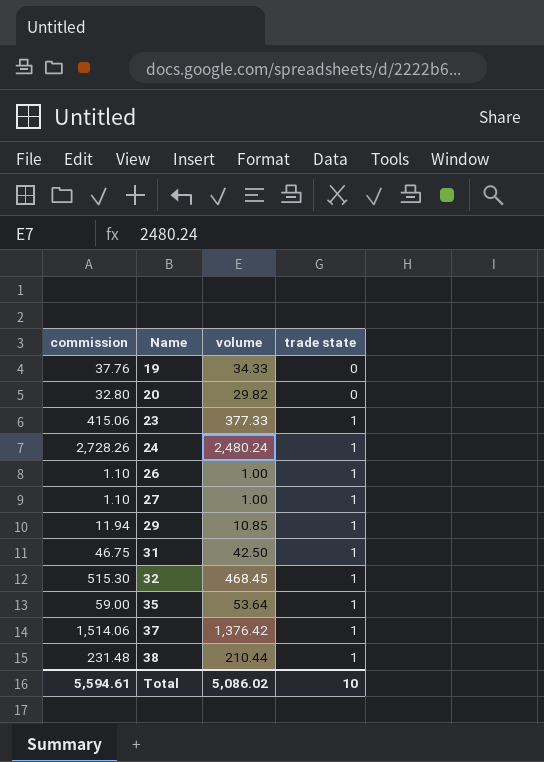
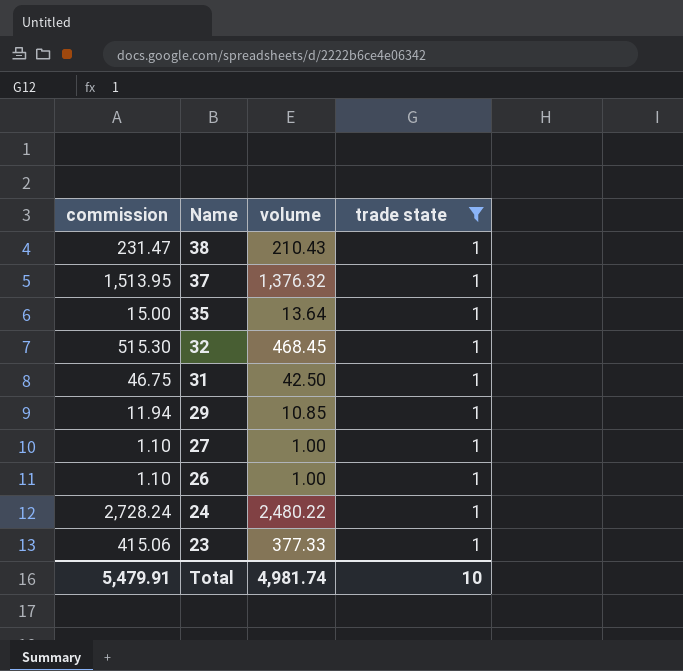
filter: none -> trade state = 1
row order: Name ascending -> Name descending
38 | commission: 231.48 -> 231.47
38 | volume: 210.44 -> 210.43
37 | commission: 1,514.06 -> 1,513.95
37 | volume: 1,376.42 -> 1,376.32
35 | commission: 59.00 -> 15.00
35 | volume: 53.64 -> 13.64
24 | commission: 2,728.26 -> 2,728.24
24 | volume: 2,480.24 -> 2,480.22
Total | commission: 5,594.61 -> 5,479.91
Total | volume: 5,086.02 -> 4,981.74

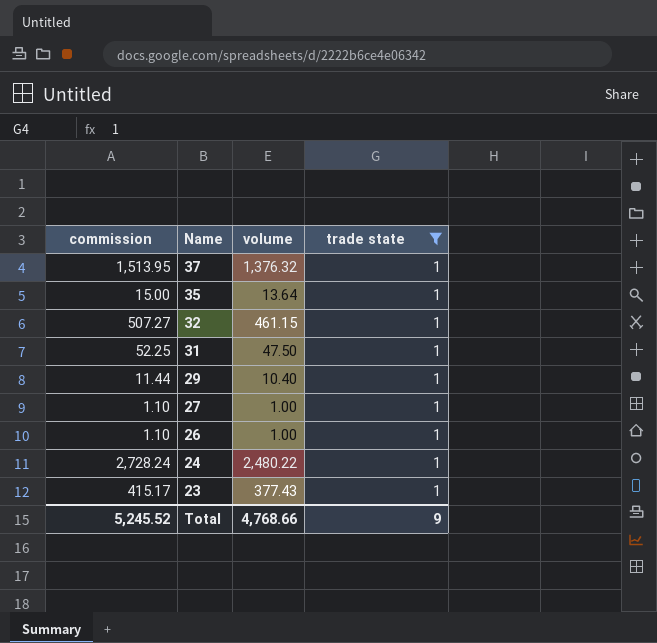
row 38: 231.47 | 210.43 | 1 -> none
32 | commission: 515.30 -> 507.27
32 | volume: 468.45 -> 461.15
31 | commission: 46.75 -> 52.25
31 | volume: 42.50 -> 47.50
29 | commission: 11.94 -> 11.44
29 | volume: 10.85 -> 10.40
23 | commission: 415.06 -> 415.17
23 | volume: 377.33 -> 377.43
Total | commission: 5,479.91 -> 5,245.52
Total | volume: 4,981.74 -> 4,768.66
Total | trade state: 10 -> 9

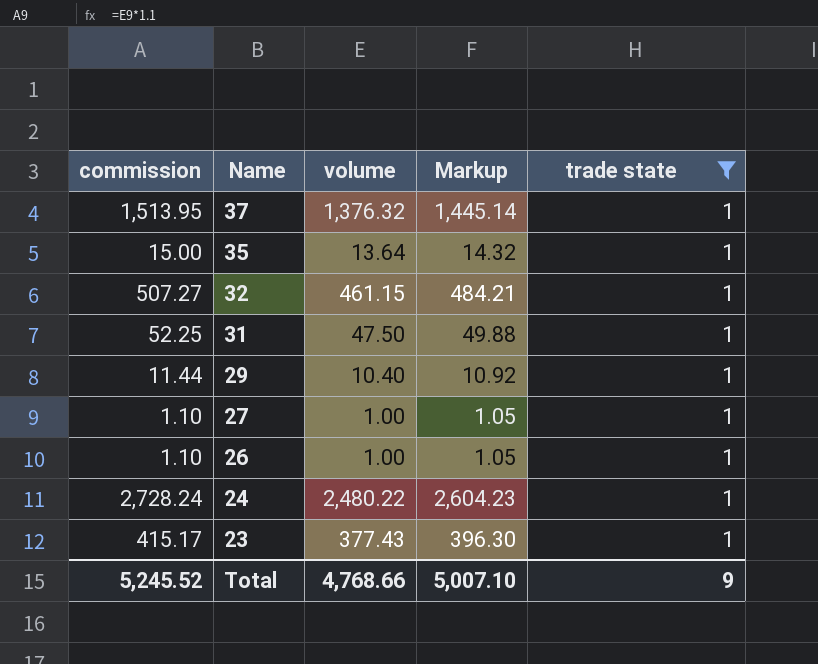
column Markup | formula: none -> [volume] * 1.05

